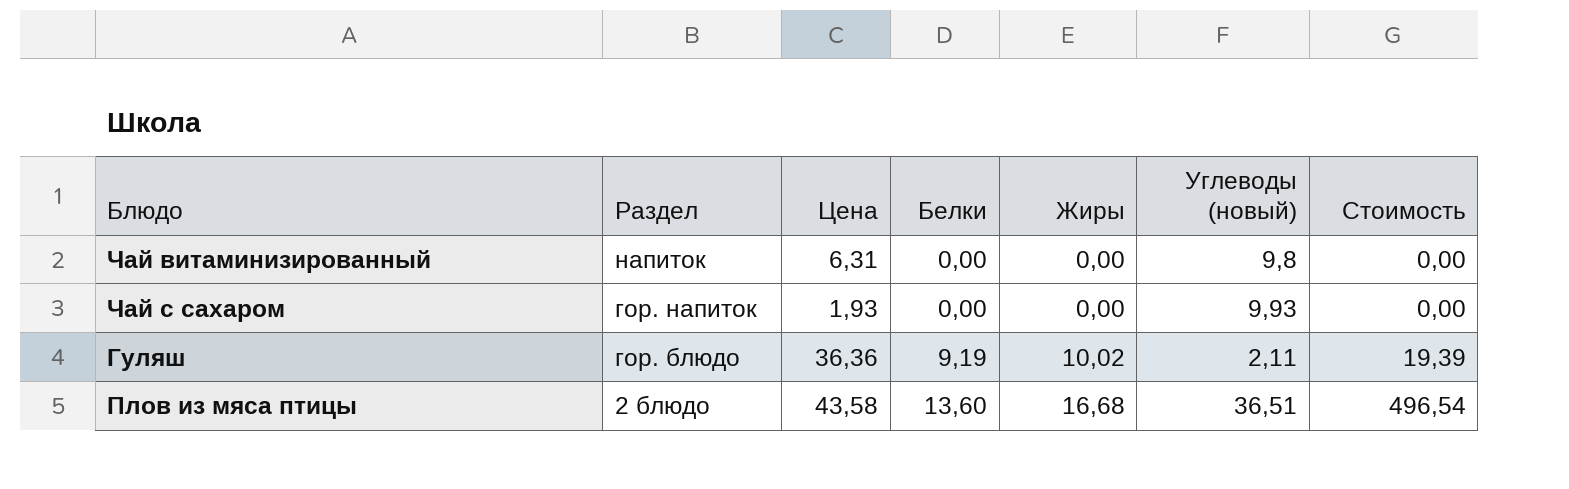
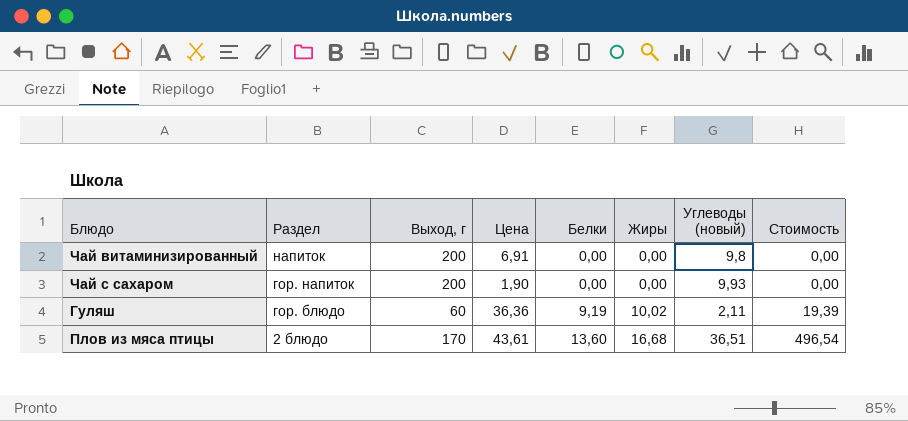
column Выход, г | position: none -> 3
Чай витаминизированный | Цена: 6,31 -> 6,91
Чай с сахаром | Цена: 1,93 -> 1,90
Плов из мяса птицы | Цена: 43,58 -> 43,61

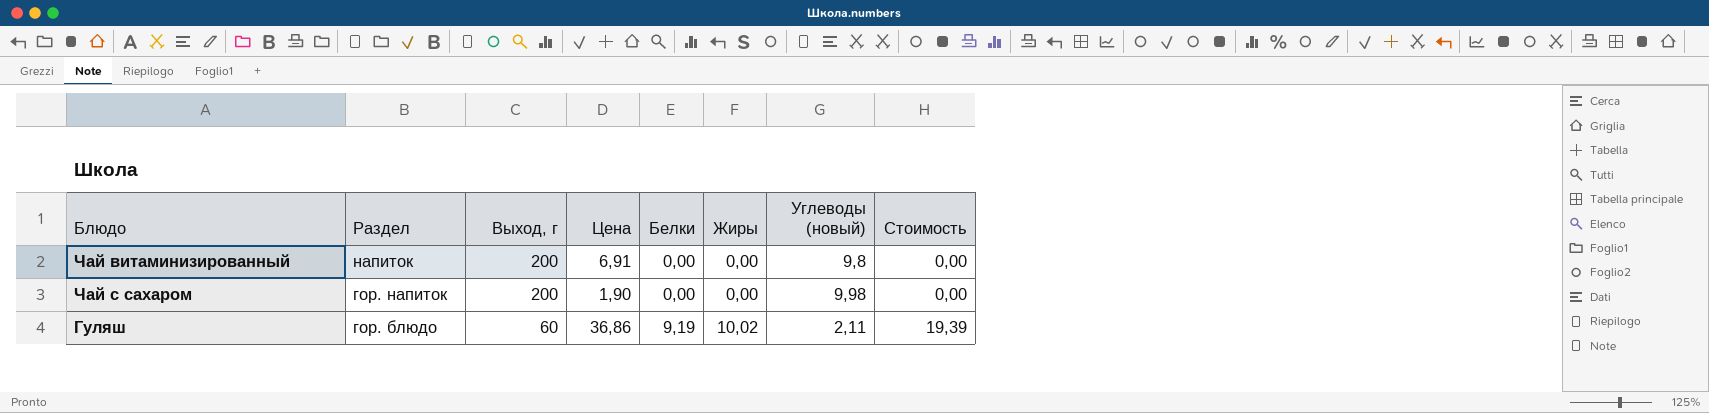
row Плов из мяса птицы: 2 блюдо | 170 | 43,61 | 13,60 | 16,68 | 36,51 | 496,54 -> none
Чай с сахаром | Углеводы (новый): 9,93 -> 9,98
Гуляш | Цена: 36,36 -> 36,86

